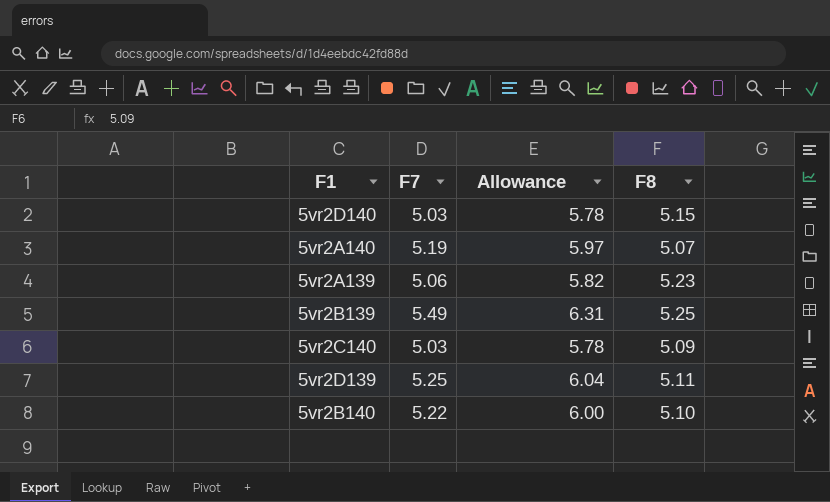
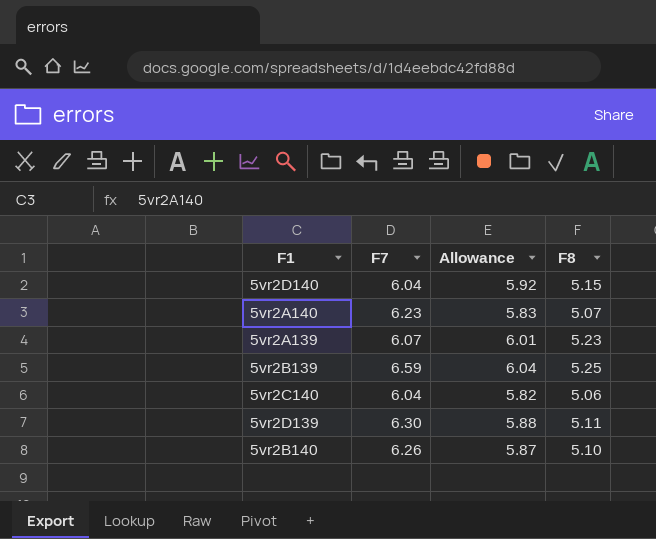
column Allowance | formula: [F7] * 1.15 -> [F8] * 1.15
5vr2D140 | F7: 5.03 -> 6.04
5vr2A140 | F7: 5.19 -> 6.23
5vr2A139 | F7: 5.06 -> 6.07
5vr2B139 | F7: 5.49 -> 6.59
5vr2C140 | F7: 5.03 -> 6.04
5vr2C140 | F8: 5.09 -> 5.06
5vr2D139 | F7: 5.25 -> 6.30
5vr2B140 | F7: 5.22 -> 6.26

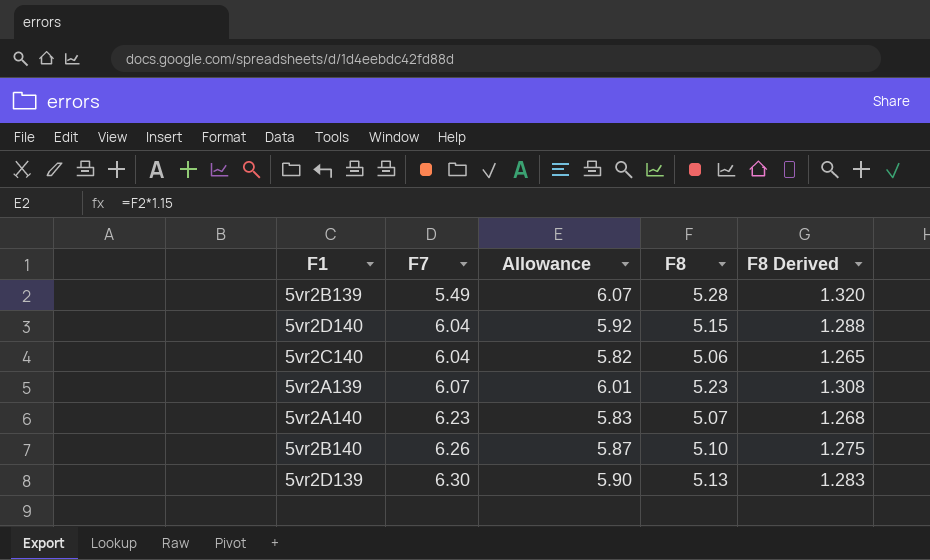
row order: none -> F7 ascending
column F8 Derived | formula: none -> [F8] * 0.25
5vr2B139 | F7: 6.59 -> 5.49
5vr2B139 | Allowance: 6.04 -> 6.07
5vr2B139 | F8: 5.25 -> 5.28
5vr2D139 | Allowance: 5.88 -> 5.90
5vr2D139 | F8: 5.11 -> 5.13

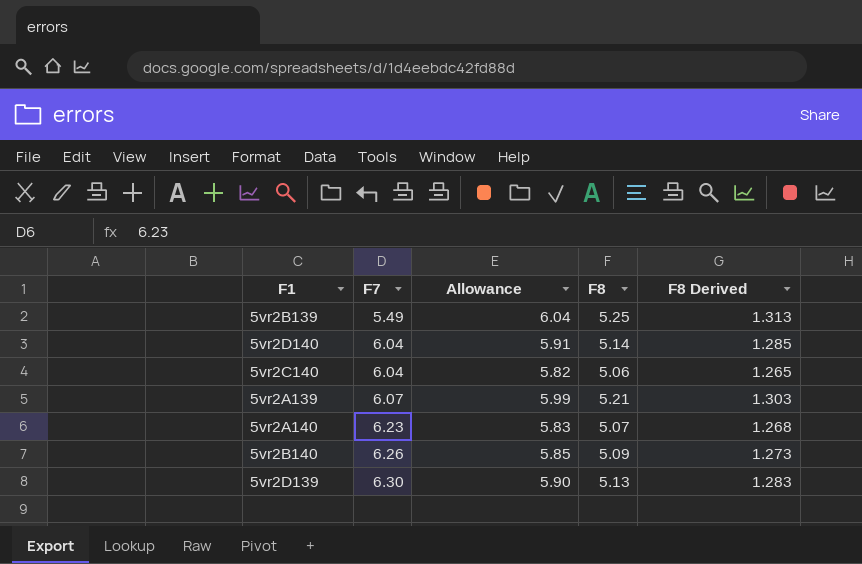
5vr2B139 | Allowance: 6.07 -> 6.04
5vr2B139 | F8: 5.28 -> 5.25
5vr2B139 | F8 Derived: 1.320 -> 1.313
5vr2D140 | Allowance: 5.92 -> 5.91
5vr2D140 | F8: 5.15 -> 5.14
5vr2D140 | F8 Derived: 1.288 -> 1.285
5vr2A139 | Allowance: 6.01 -> 5.99
5vr2A139 | F8: 5.23 -> 5.21
5vr2A139 | F8 Derived: 1.308 -> 1.303
5vr2B140 | Allowance: 5.87 -> 5.85
5vr2B140 | F8: 5.10 -> 5.09
5vr2B140 | F8 Derived: 1.275 -> 1.273

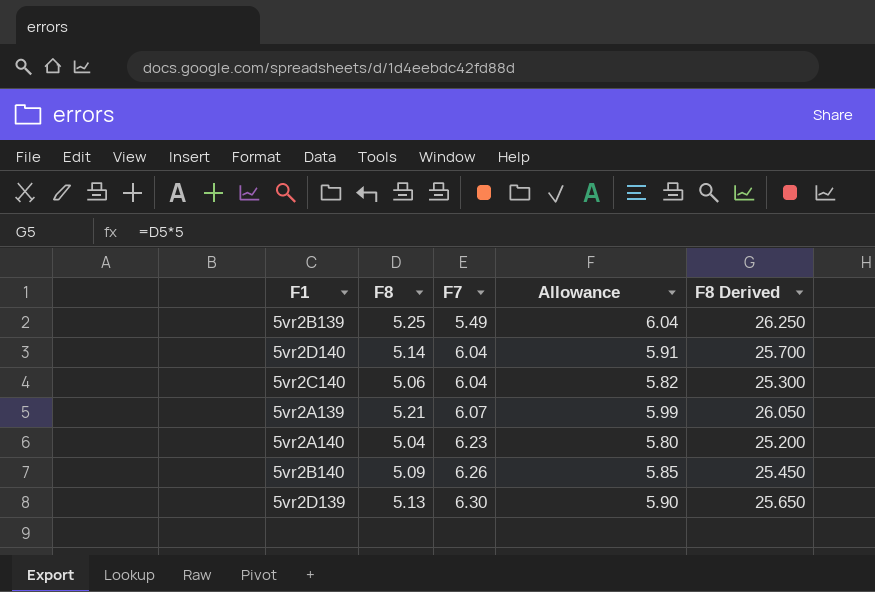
column F8 | position: 4 -> 2
column F8 Derived | formula: [F8] * 0.25 -> [F8] * 5
5vr2A140 | F8: 5.07 -> 5.04
5vr2A140 | Allowance: 5.83 -> 5.80

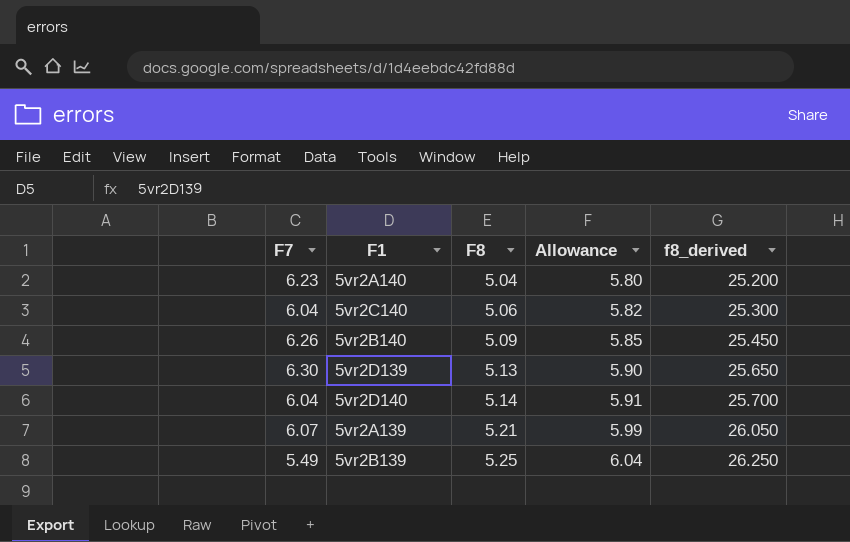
row order: F7 ascending -> F8 ascending
column F7 | position: 3 -> 1
column name: F8 Derived -> f8_derived

